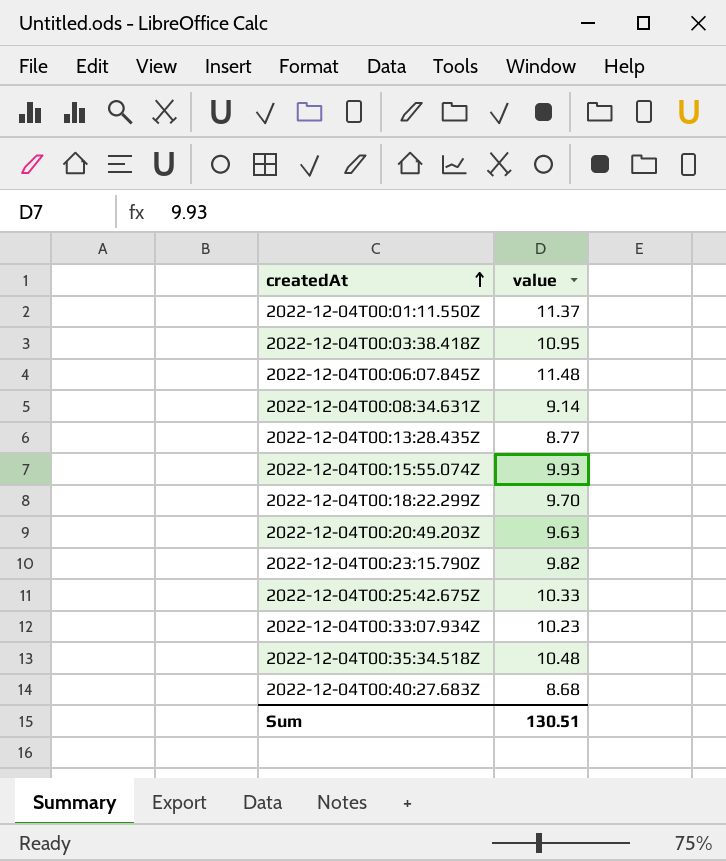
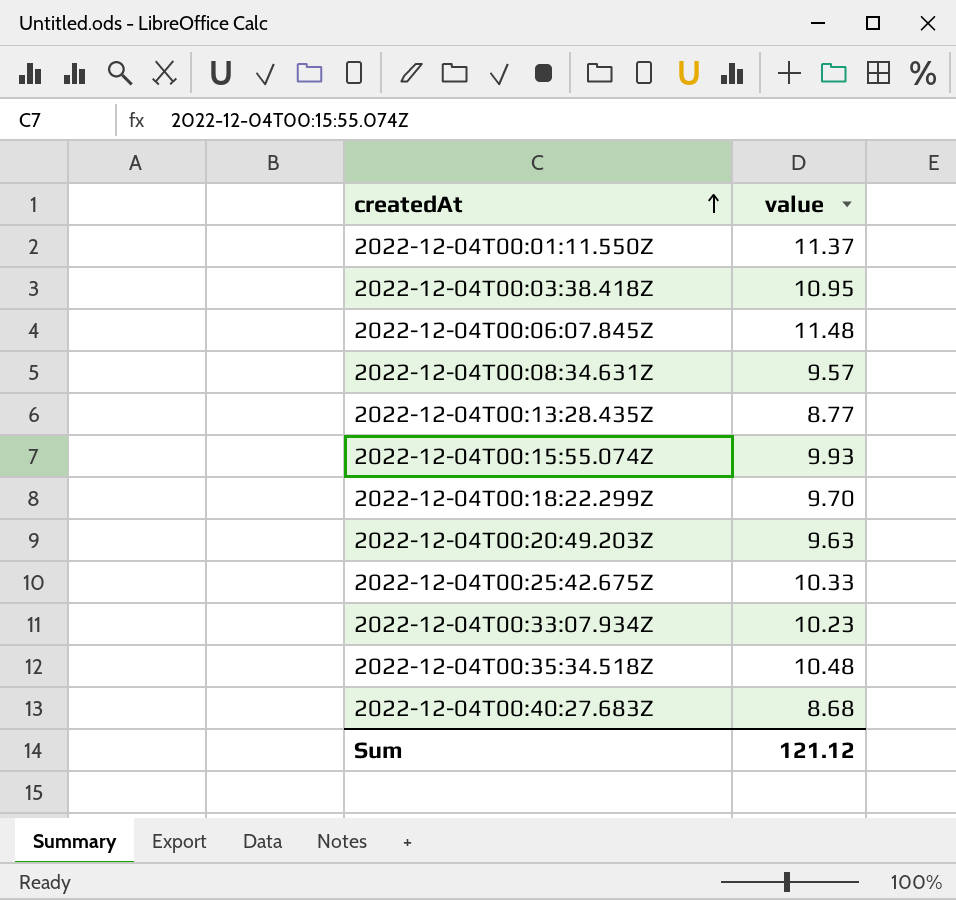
row 2022-12-04T00:23:15.790Z: 9.82 -> none
2022-12-04T00:08:34.631Z | value: 9.14 -> 9.57
Sum | value: 130.51 -> 121.12

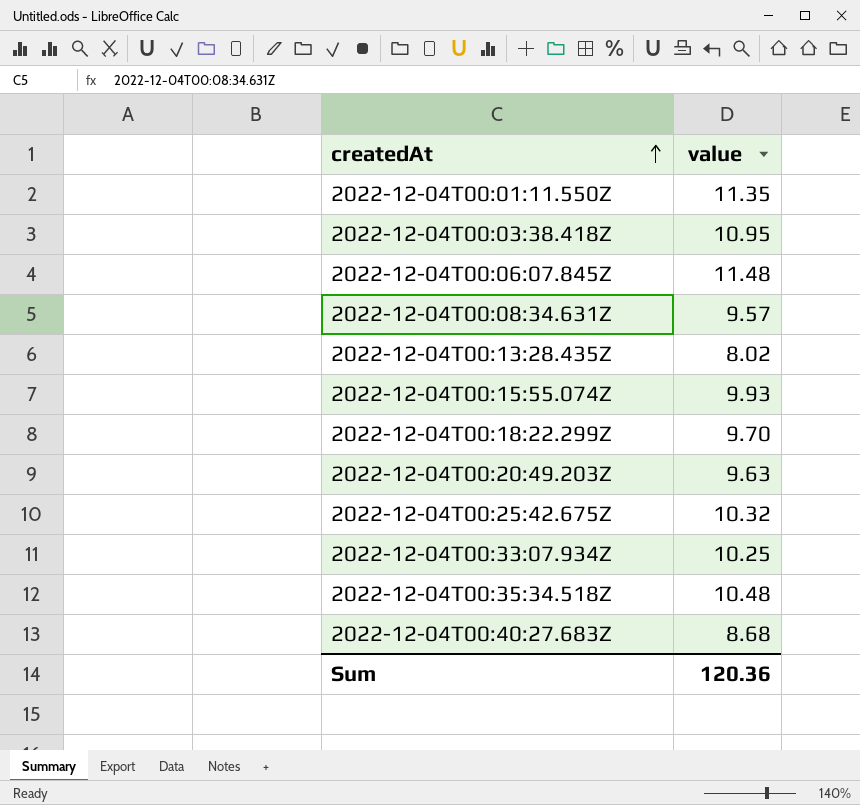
2022-12-04T00:01:11.550Z | value: 11.37 -> 11.35
2022-12-04T00:13:28.435Z | value: 8.77 -> 8.02
2022-12-04T00:25:42.675Z | value: 10.33 -> 10.32
2022-12-04T00:33:07.934Z | value: 10.23 -> 10.25
Sum | value: 121.12 -> 120.36

